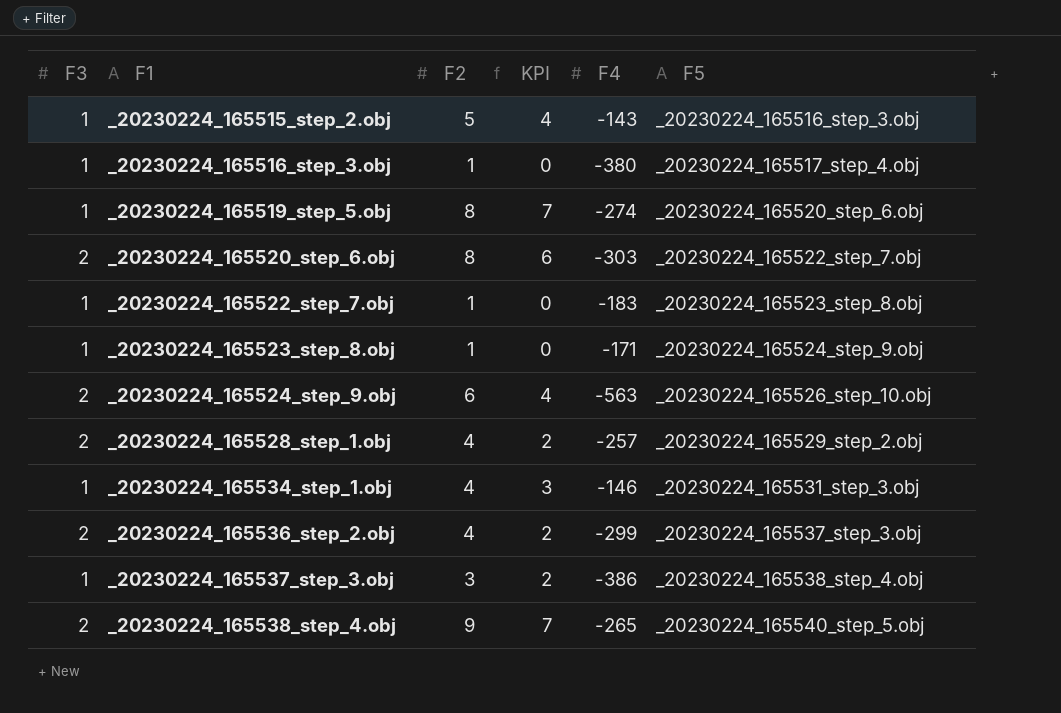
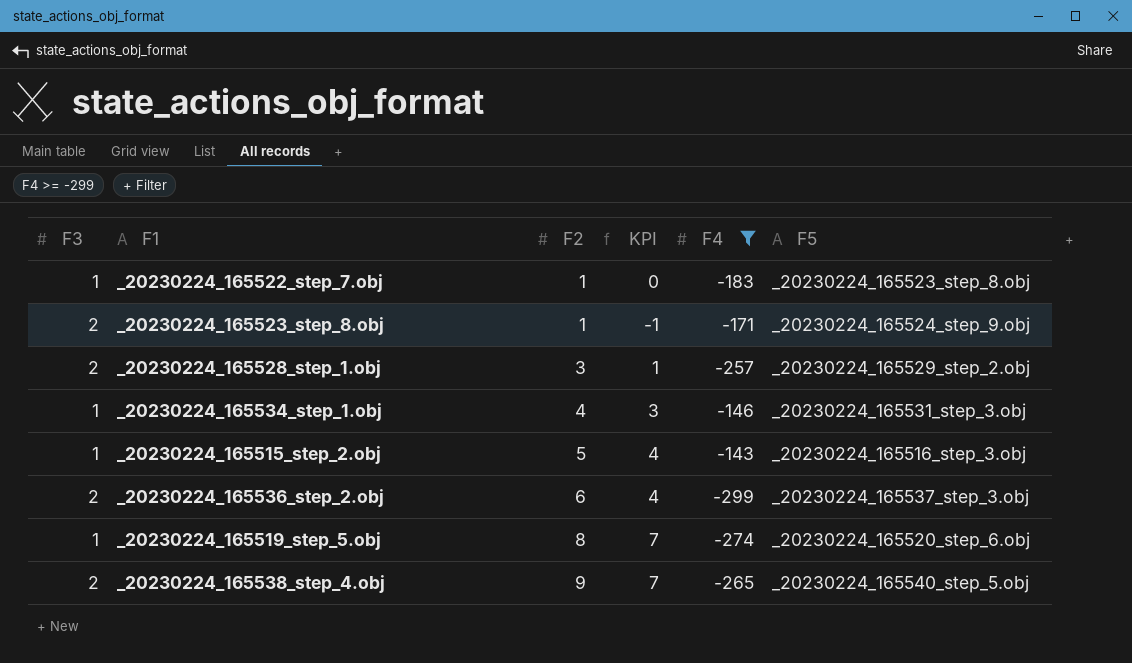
filter: none -> F4 >= -299
row order: F1 ascending -> F2 ascending
_20230224_165523_step_8.obj | F3: 1 -> 2
_20230224_165523_step_8.obj | KPI: 0 -> -1
_20230224_165528_step_1.obj | F2: 4 -> 3
_20230224_165528_step_1.obj | KPI: 2 -> 1
_20230224_165536_step_2.obj | F2: 4 -> 6
_20230224_165536_step_2.obj | KPI: 2 -> 4

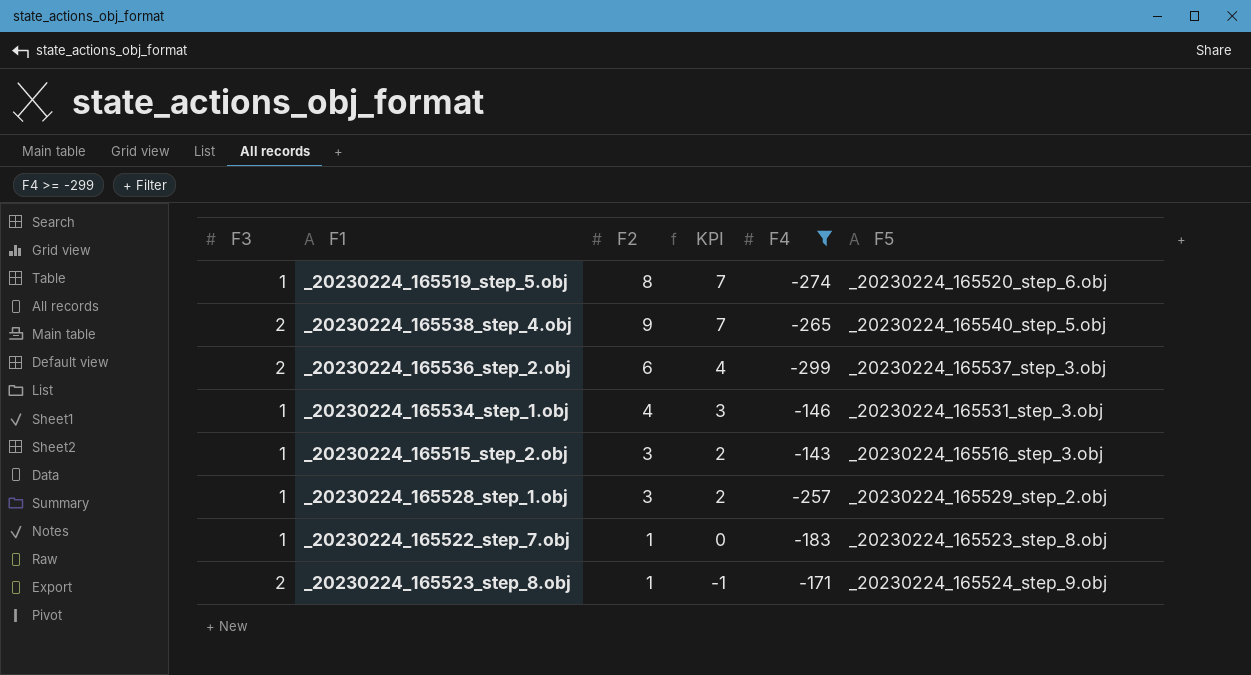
row order: F2 ascending -> KPI descending
_20230224_165515_step_2.obj | F2: 5 -> 3
_20230224_165515_step_2.obj | KPI: 4 -> 2
_20230224_165528_step_1.obj | F3: 2 -> 1
_20230224_165528_step_1.obj | KPI: 1 -> 2

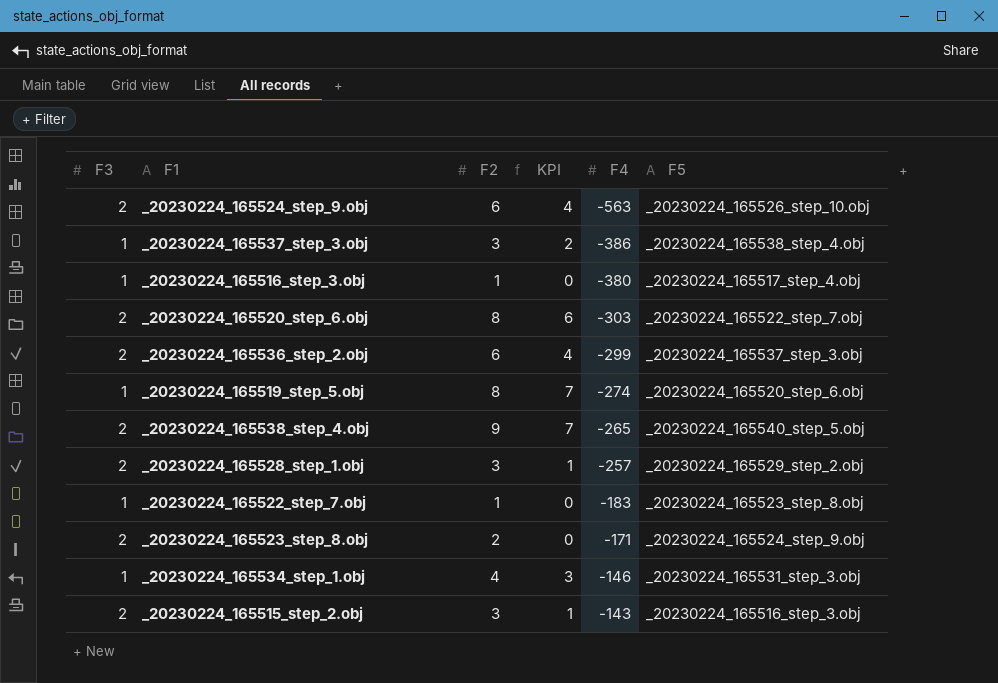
filter: F4 >= -299 -> none
row order: KPI descending -> F4 ascending
_20230224_165528_step_1.obj | F3: 1 -> 2
_20230224_165528_step_1.obj | KPI: 2 -> 1
_20230224_165523_step_8.obj | F2: 1 -> 2
_20230224_165523_step_8.obj | KPI: -1 -> 0
_20230224_165515_step_2.obj | F3: 1 -> 2
_20230224_165515_step_2.obj | KPI: 2 -> 1

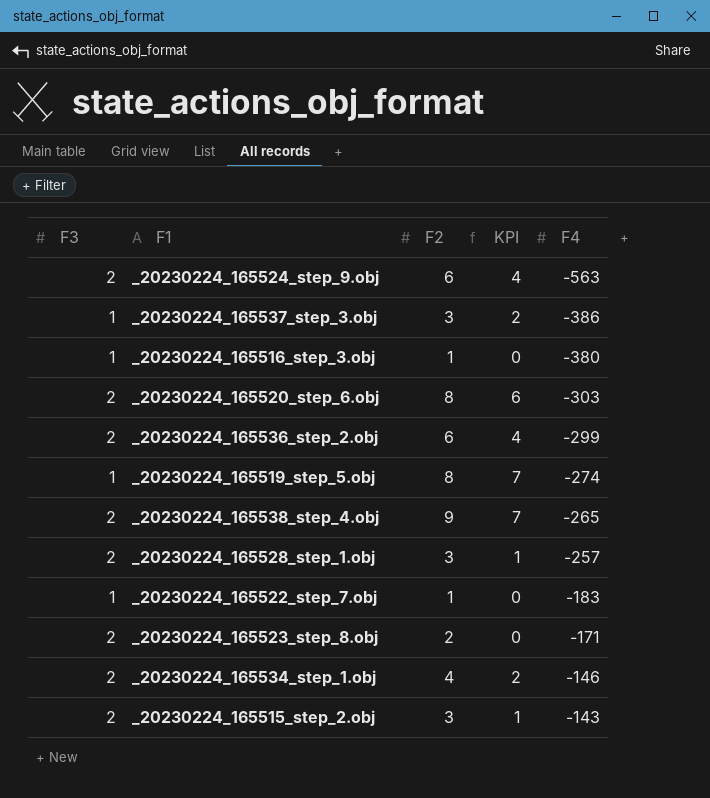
column F5 | position: 6 -> none
_20230224_165534_step_1.obj | F3: 1 -> 2
_20230224_165534_step_1.obj | KPI: 3 -> 2

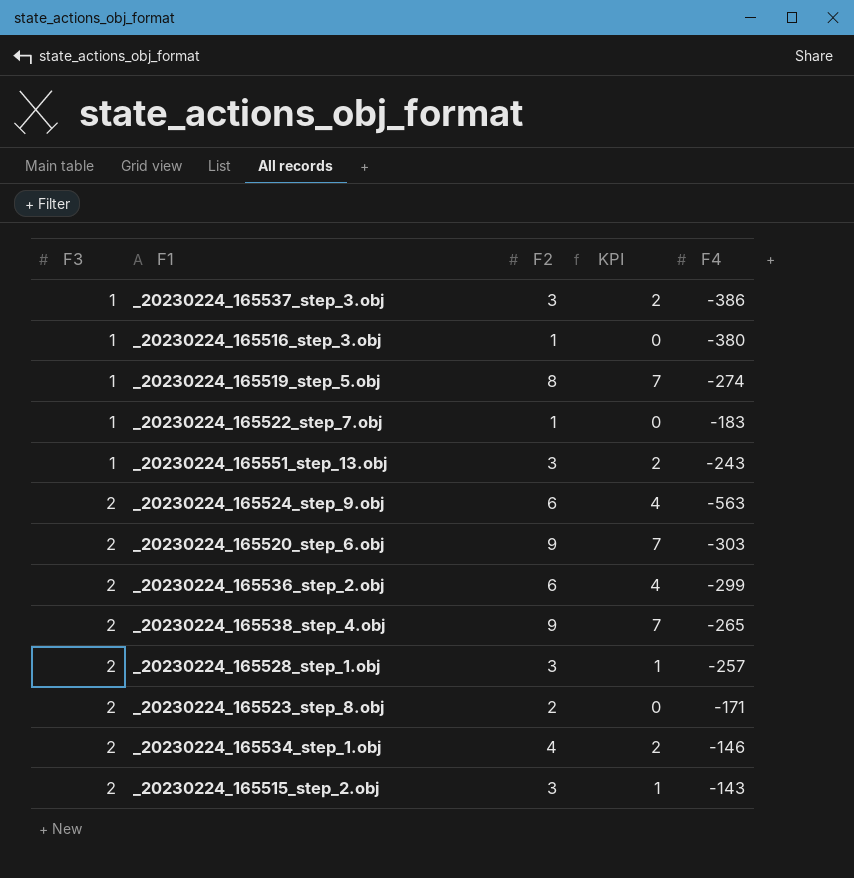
row order: F4 ascending -> F3 ascending
row _20230224_165551_step_13.obj: none -> 1 | 3 | 2 | -243
_20230224_165520_step_6.obj | F2: 8 -> 9
_20230224_165520_step_6.obj | KPI: 6 -> 7

